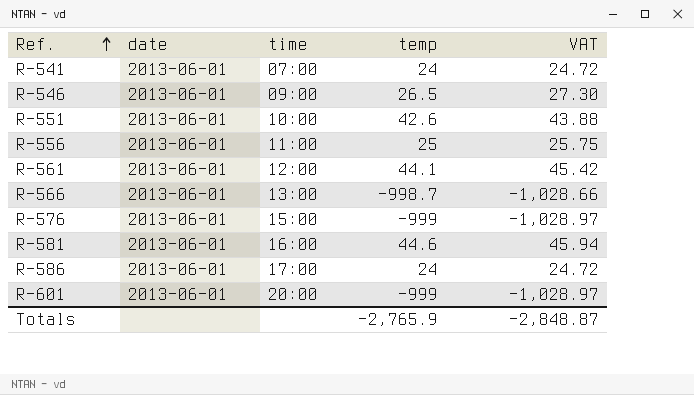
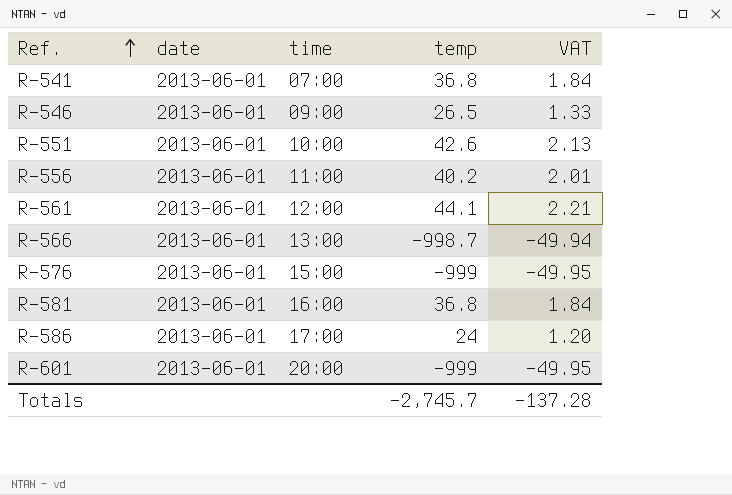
column VAT | formula: [temp] * 1.03 -> [temp] * 0.05
R-541 | temp: 24 -> 36.8
R-556 | temp: 25 -> 40.2
R-581 | temp: 44.6 -> 36.8
Totals | temp: -2,765.9 -> -2,745.7
Totals | VAT: -2,848.87 -> -137.28

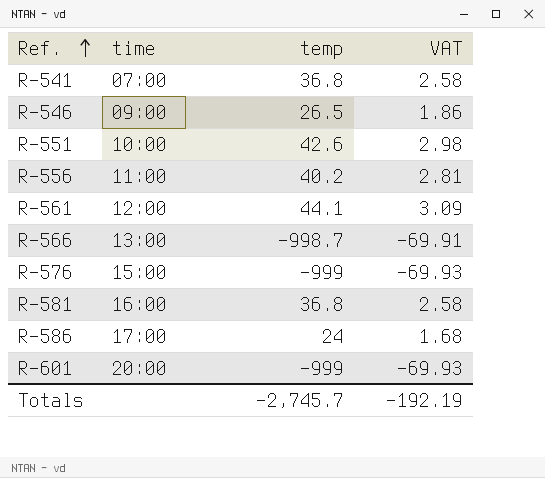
column date | position: 2 -> none
column VAT | formula: [temp] * 0.05 -> [temp] * 0.07
Totals | VAT: -137.28 -> -192.19

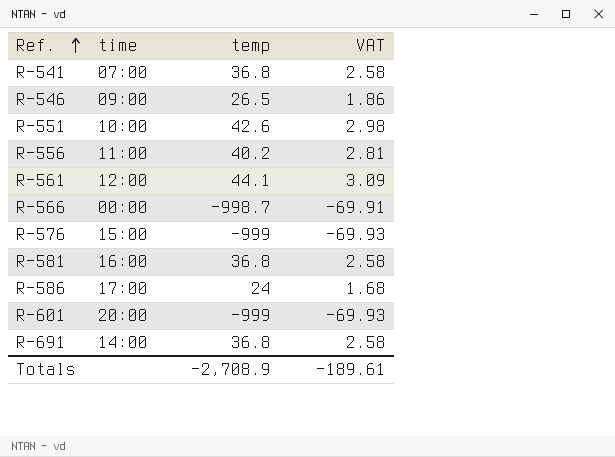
R-566 | time: 13:00 -> 00:00
row R-691: none -> 14:00 | 36.8 | 2.58
Totals | temp: -2,745.7 -> -2,708.9
Totals | VAT: -192.19 -> -189.61

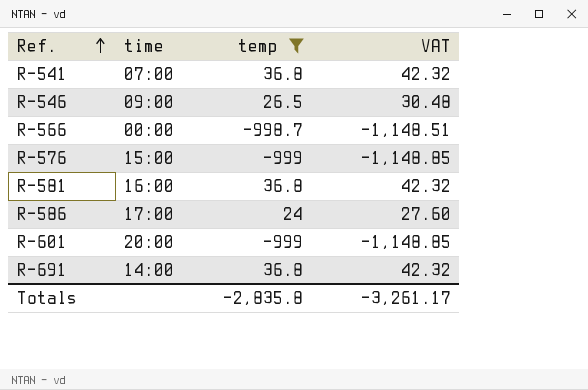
filter: none -> temp <= 36.8
column VAT | formula: [temp] * 0.07 -> [temp] * 1.15
Totals | temp: -2,708.9 -> -2,835.8
Totals | VAT: -189.61 -> -3,261.17

